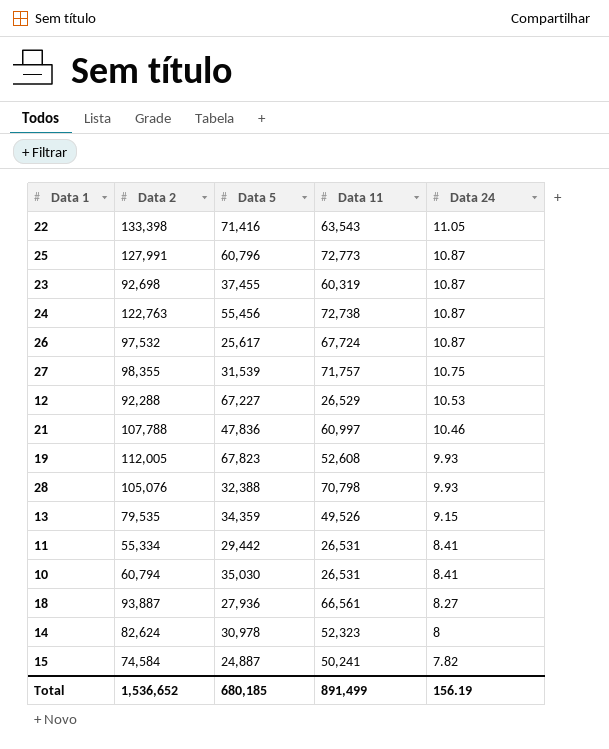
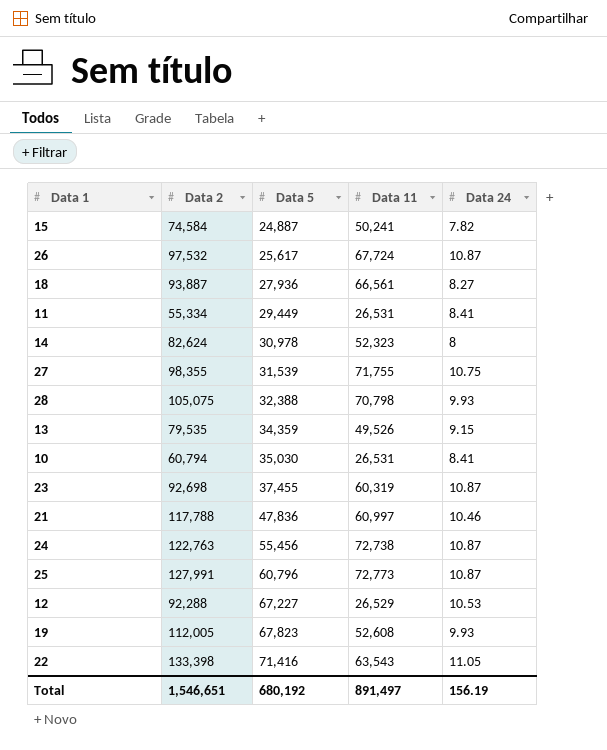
row order: Data 24 descending -> Data 5 ascending
11 | Data 5: 29,442 -> 29,449
27 | Data 11: 71,757 -> 71,755
28 | Data 2: 105,076 -> 105,075
21 | Data 2: 107,788 -> 117,788
Total | Data 2: 1,536,652 -> 1,546,651
Total | Data 5: 680,185 -> 680,192
Total | Data 11: 891,499 -> 891,497

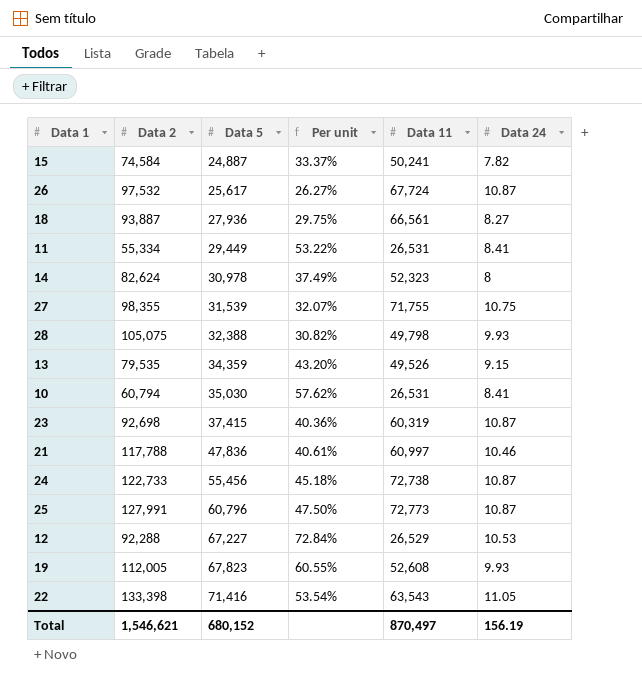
column Per unit | formula: none -> [Data 5] / [Data 2]
28 | Data 11: 70,798 -> 49,798
23 | Data 5: 37,455 -> 37,415
24 | Data 2: 122,763 -> 122,733
Total | Data 2: 1,546,651 -> 1,546,621
Total | Data 5: 680,192 -> 680,152
Total | Data 11: 891,497 -> 870,497

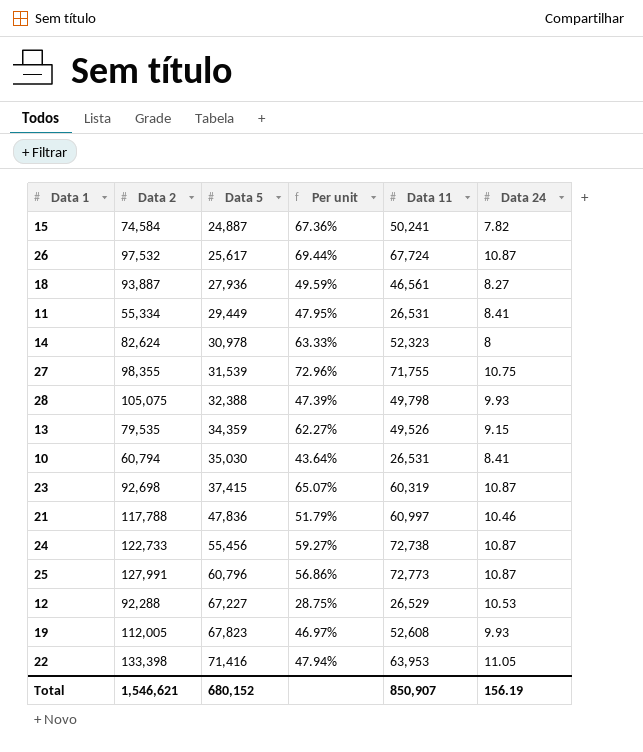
column Per unit | formula: [Data 5] / [Data 2] -> [Data 11] / [Data 2]
18 | Data 11: 66,561 -> 46,561
22 | Data 11: 63,543 -> 63,953
Total | Data 11: 870,497 -> 850,907

